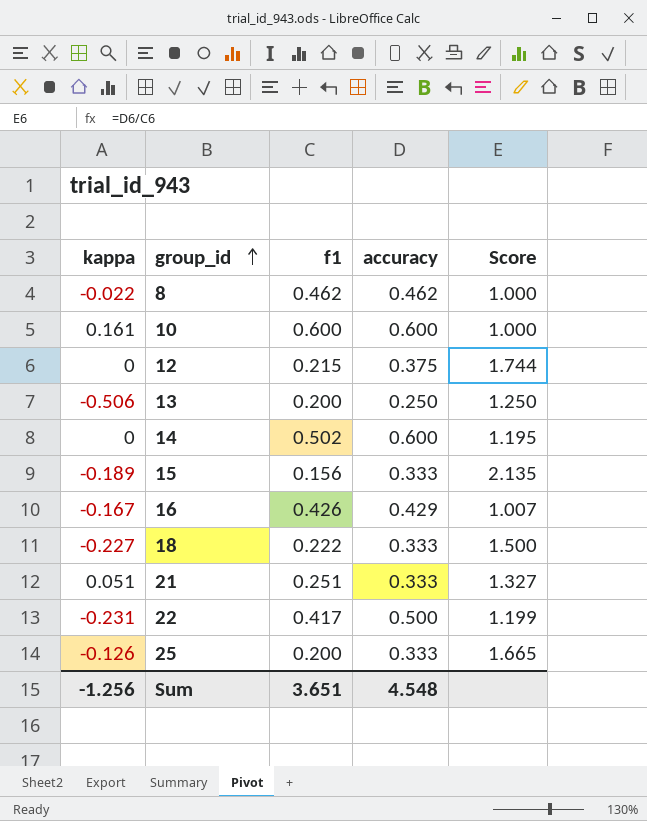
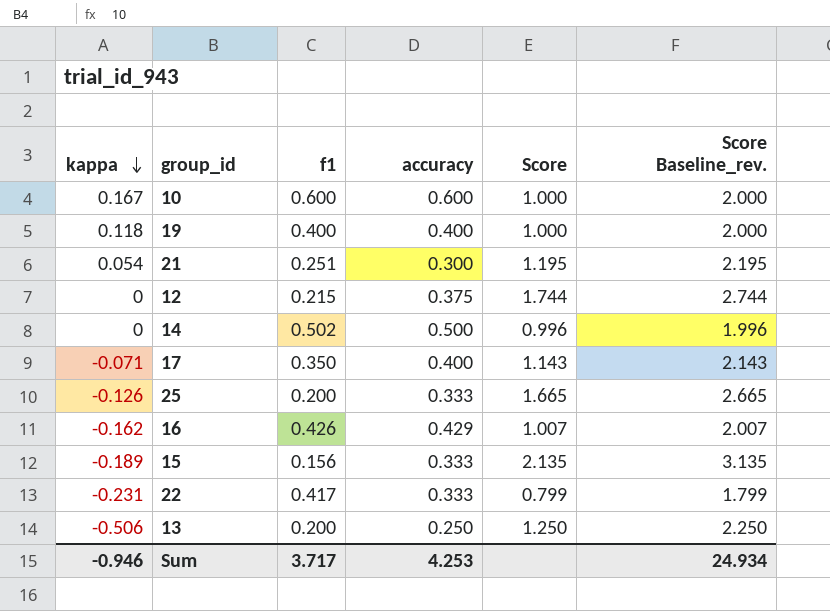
row order: group_id ascending -> kappa descending
column Score Baseline_rev. | formula: none -> [Score] + 1
row 8: -0.022 | 0.462 | 0.462 | 1.000 -> none
row 18: -0.227 | 0.222 | 0.333 | 1.500 -> none
10 | kappa: 0.161 -> 0.167
row 19: none -> 0.118 | 0.400 | 0.400 | 1.000 | 2.000
21 | kappa: 0.051 -> 0.054
21 | accuracy: 0.333 -> 0.300
21 | Score: 1.327 -> 1.195
14 | accuracy: 0.600 -> 0.500
14 | Score: 1.195 -> 0.996
row 17: none -> -0.071 | 0.350 | 0.400 | 1.143 | 2.143
16 | kappa: -0.167 -> -0.162
22 | accuracy: 0.500 -> 0.333
22 | Score: 1.199 -> 0.799
Sum | kappa: -1.256 -> -0.946
Sum | f1: 3.651 -> 3.717
Sum | accuracy: 4.548 -> 4.253

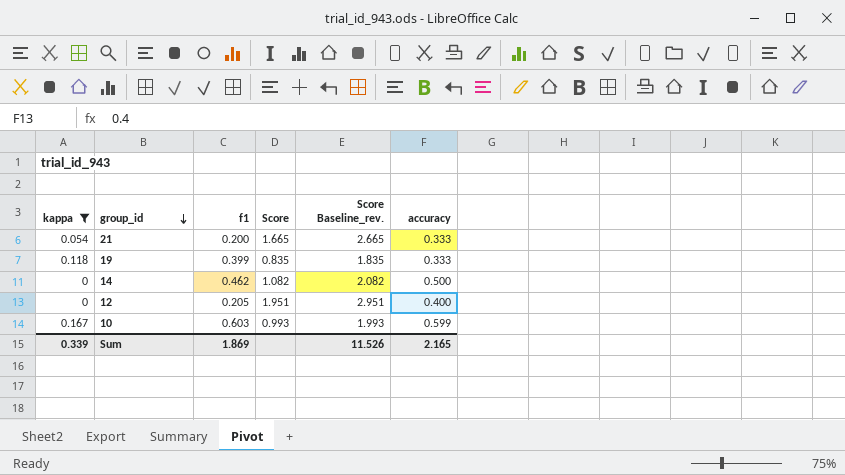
filter: none -> kappa >= 0
row order: kappa descending -> group_id descending
column accuracy | position: 4 -> 6
21 | f1: 0.251 -> 0.200
21 | Score: 1.195 -> 1.665
21 | Score Baseline_rev.: 2.195 -> 2.665
21 | accuracy: 0.300 -> 0.333
19 | f1: 0.400 -> 0.399
19 | Score: 1.000 -> 0.835
19 | Score Baseline_rev.: 2.000 -> 1.835
19 | accuracy: 0.400 -> 0.333
14 | f1: 0.502 -> 0.462
14 | Score: 0.996 -> 1.082
14 | Score Baseline_rev.: 1.996 -> 2.082
12 | f1: 0.215 -> 0.205
12 | Score: 1.744 -> 1.951
12 | Score Baseline_rev.: 2.744 -> 2.951
12 | accuracy: 0.375 -> 0.400
10 | f1: 0.600 -> 0.603
10 | Score: 1.000 -> 0.993
10 | Score Baseline_rev.: 2.000 -> 1.993
10 | accuracy: 0.600 -> 0.599
Sum | kappa: -0.946 -> 0.339
Sum | f1: 3.717 -> 1.869
Sum | Score Baseline_rev.: 24.934 -> 11.526
Sum | accuracy: 4.253 -> 2.165

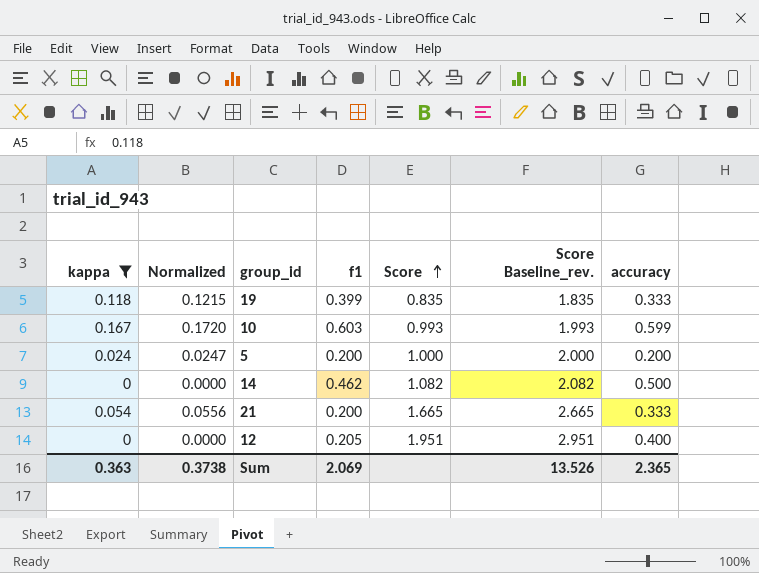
row order: group_id descending -> Score ascending
column Normalized | formula: none -> [kappa] * 1.03
row 5: none -> 0.024 | 0.0247 | 0.200 | 1.000 | 2.000 | 0.200
Sum | kappa: 0.339 -> 0.363
Sum | f1: 1.869 -> 2.069
Sum | Score Baseline_rev.: 11.526 -> 13.526
Sum | accuracy: 2.165 -> 2.365

